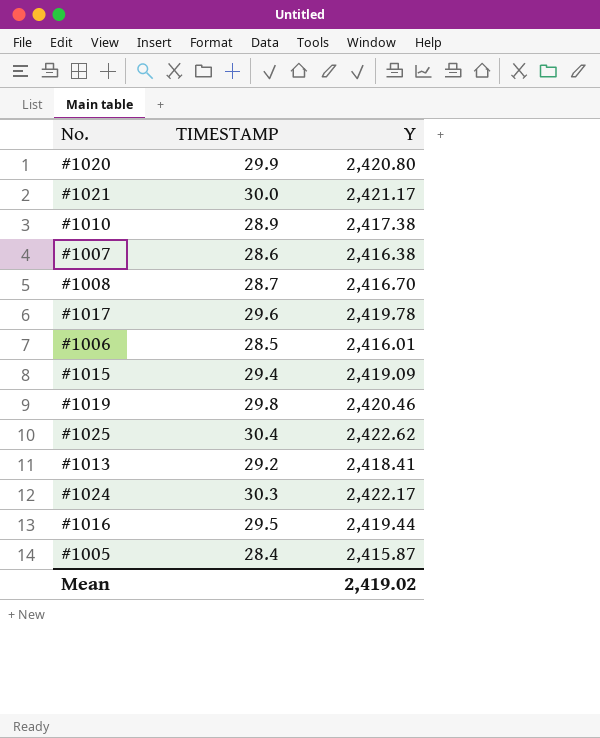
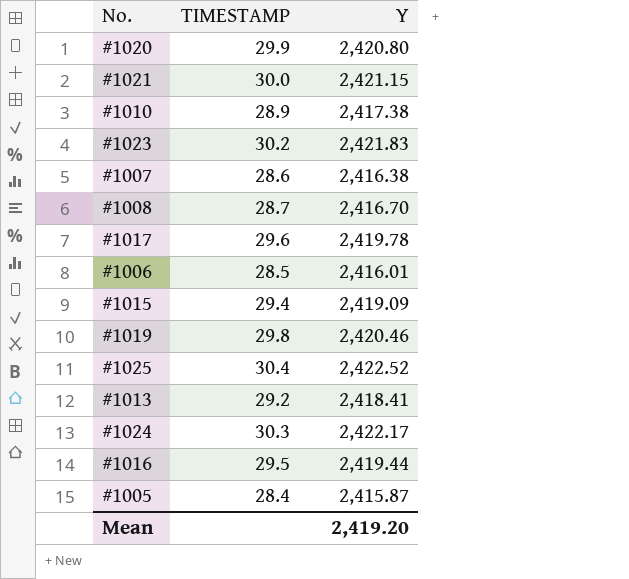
#1021 | Y: 2,421.17 -> 2,421.15
row #1023: none -> 30.2 | 2,421.83
#1025 | Y: 2,422.62 -> 2,422.52
Mean | Y: 2,419.02 -> 2,419.20

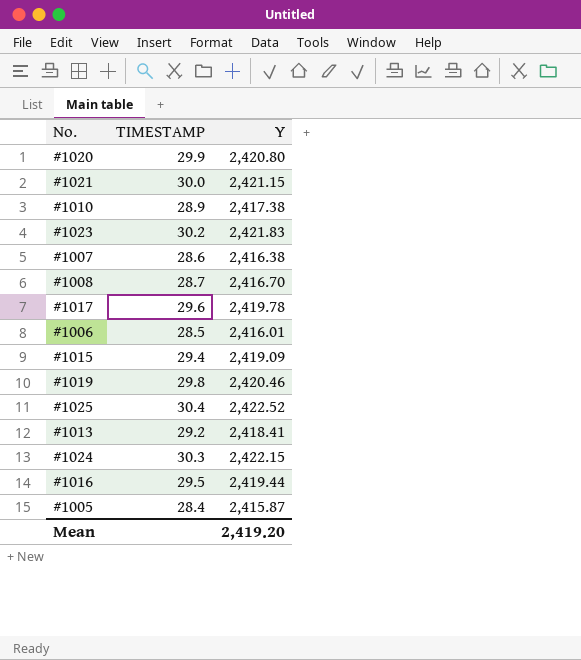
#1024 | Y: 2,422.17 -> 2,422.15

